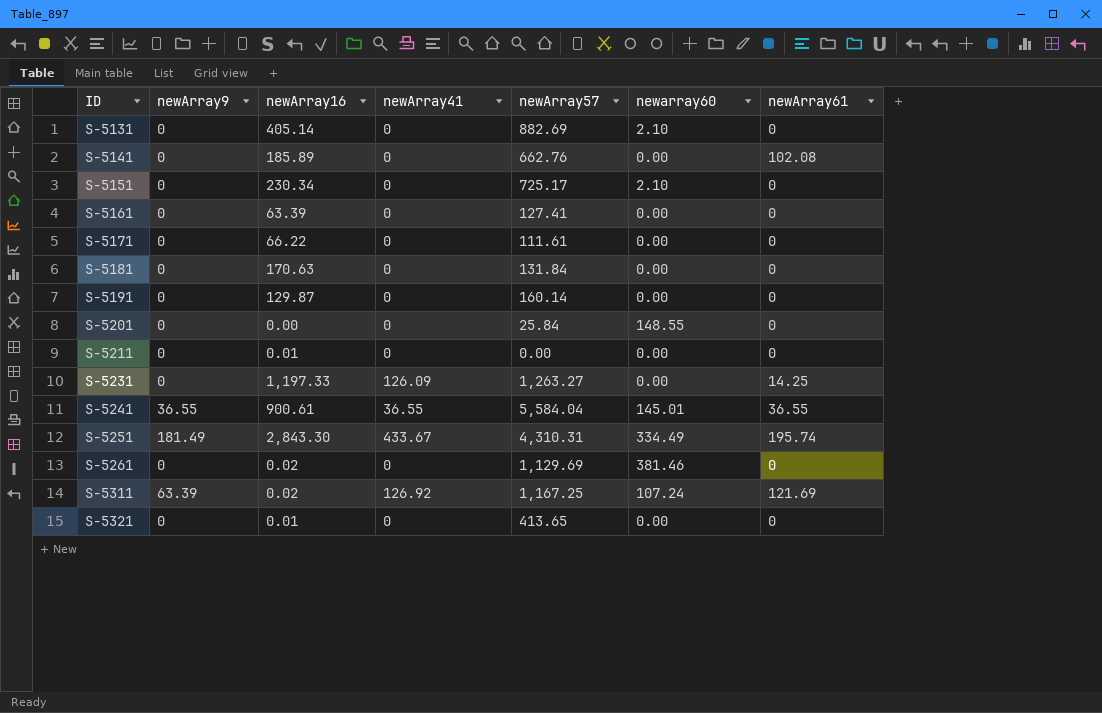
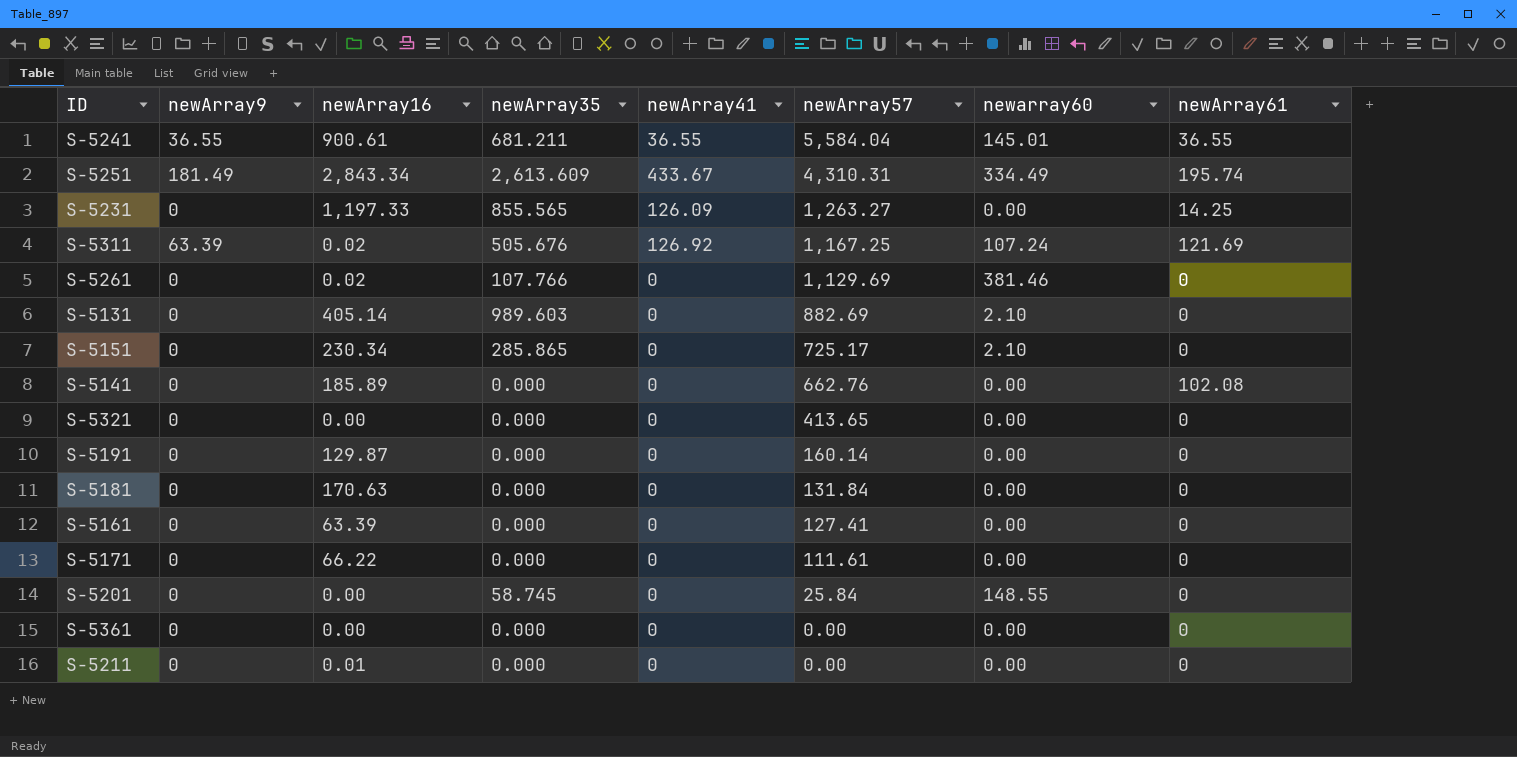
row order: ID ascending -> newArray57 descending
column newArray35 | position: none -> 4
S-5251 | newArray16: 2,843.30 -> 2,843.34
S-5321 | newArray16: 0.01 -> 0.00
row S-5361: none -> 0 | 0.00 | 0.000 | 0 | 0.00 | 0.00 | 0

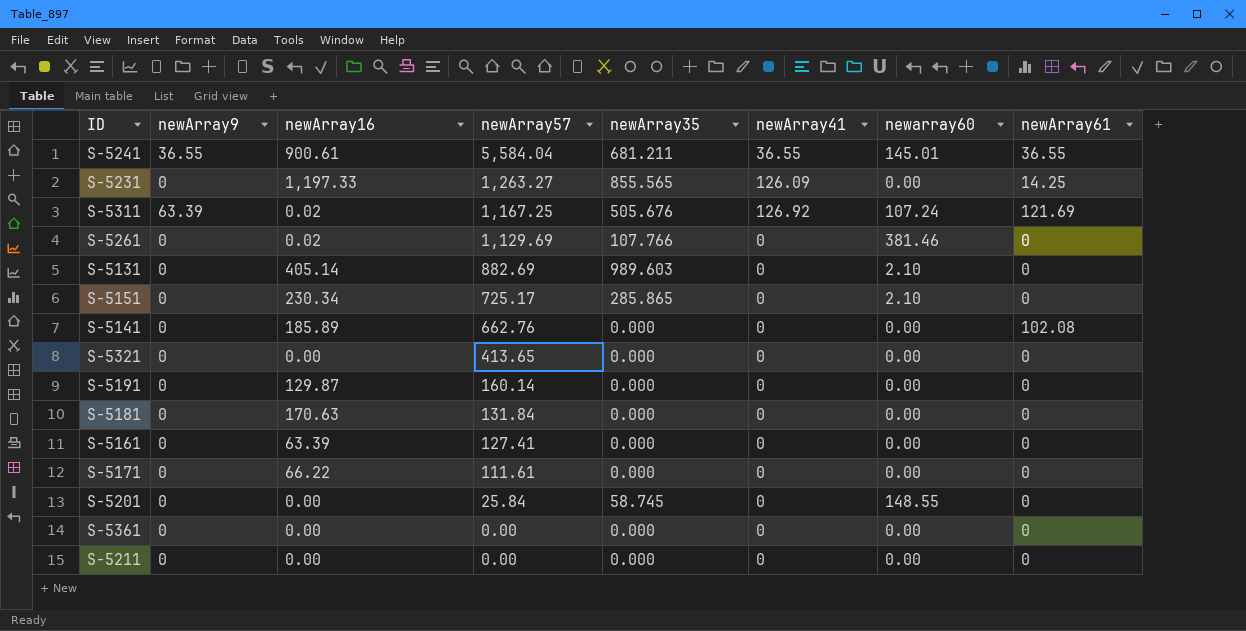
column newArray57 | position: 6 -> 4
row S-5251: 181.49 | 2,843.34 | 2,613.609 | 433.67 | 4,310.31 | 334.49 | 195.74 -> none
S-5211 | newArray16: 0.01 -> 0.00

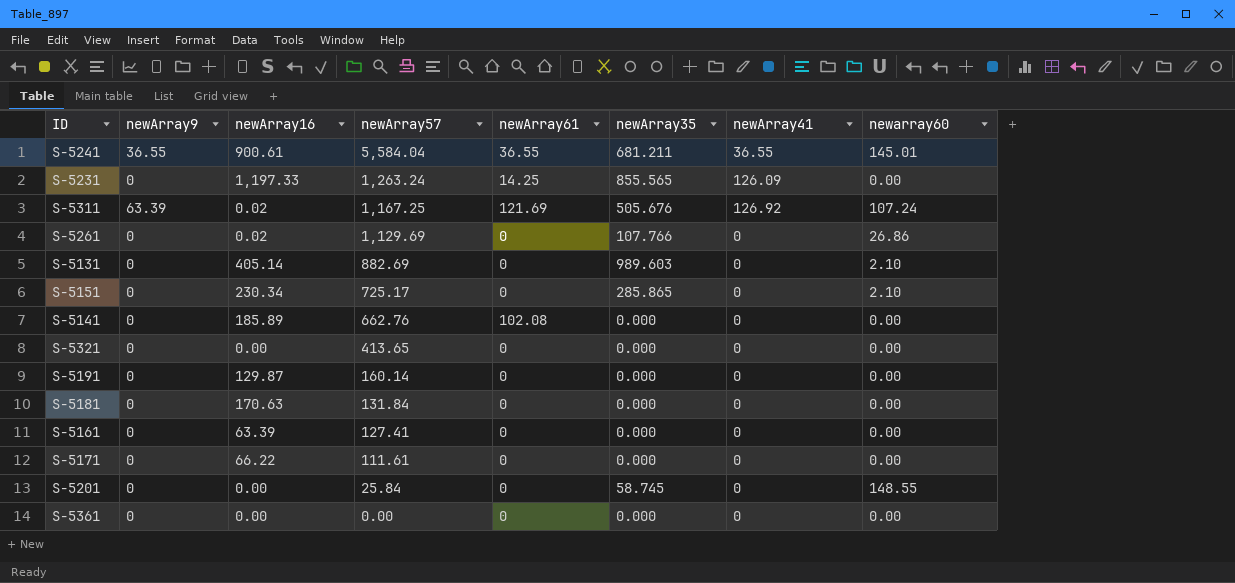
column newArray61 | position: 8 -> 5
row S-5211: 0 | 0.00 | 0.00 | 0.000 | 0 | 0.00 | 0 -> none
S-5231 | newArray57: 1,263.27 -> 1,263.24
S-5261 | newarray60: 381.46 -> 26.86

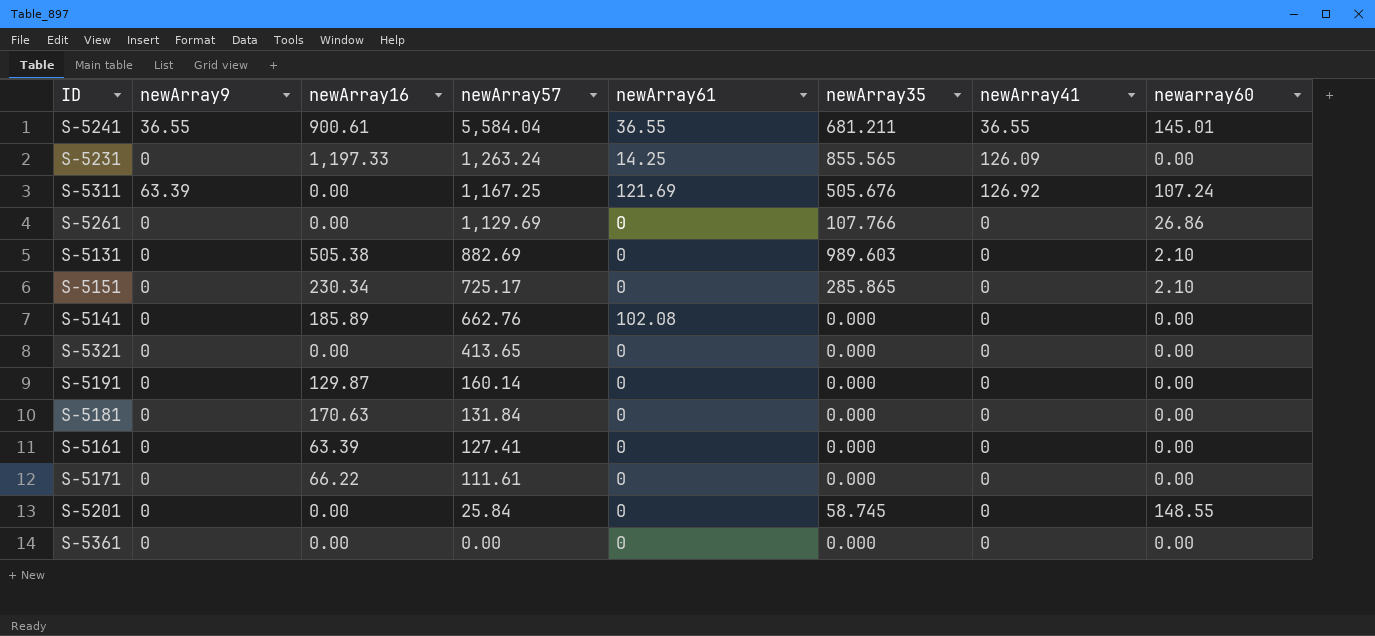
S-5311 | newArray16: 0.02 -> 0.00
S-5261 | newArray16: 0.02 -> 0.00
S-5131 | newArray16: 405.14 -> 505.38

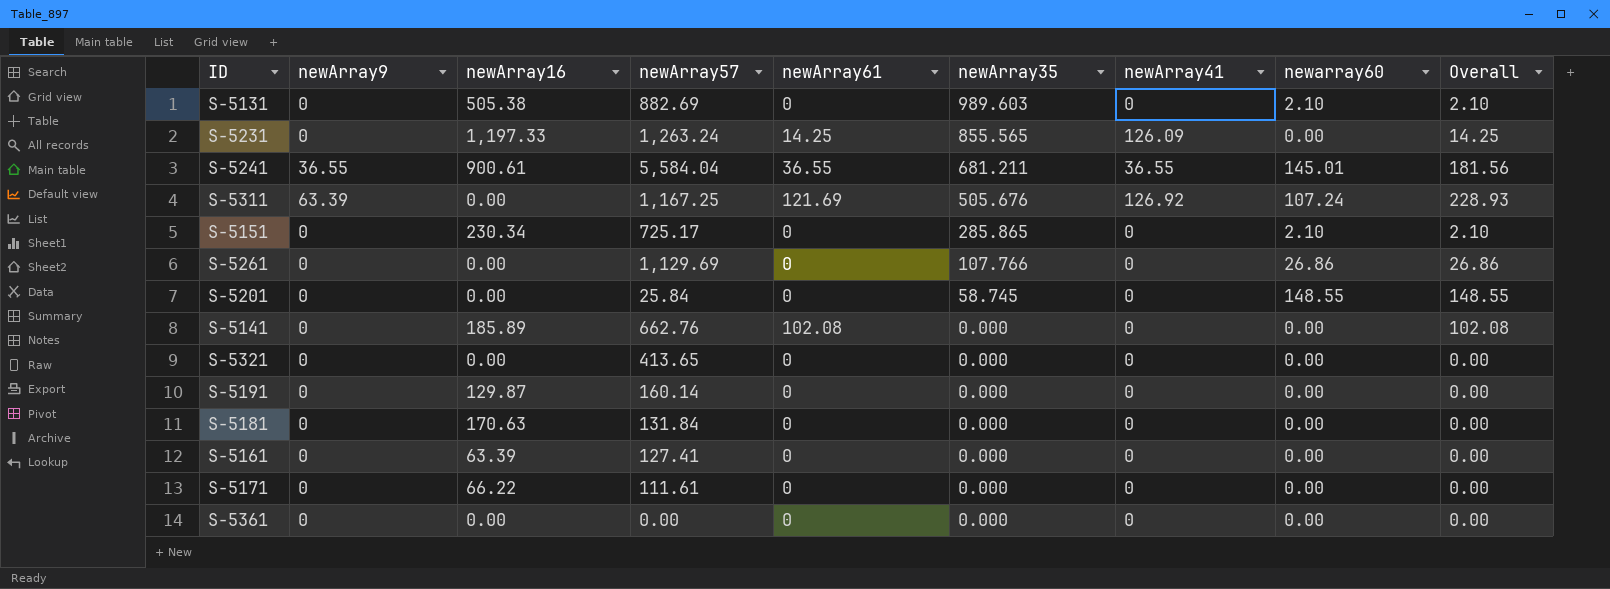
row order: newArray57 descending -> newArray35 descending
column Overall | formula: none -> [newArray61] + [newarray60]

